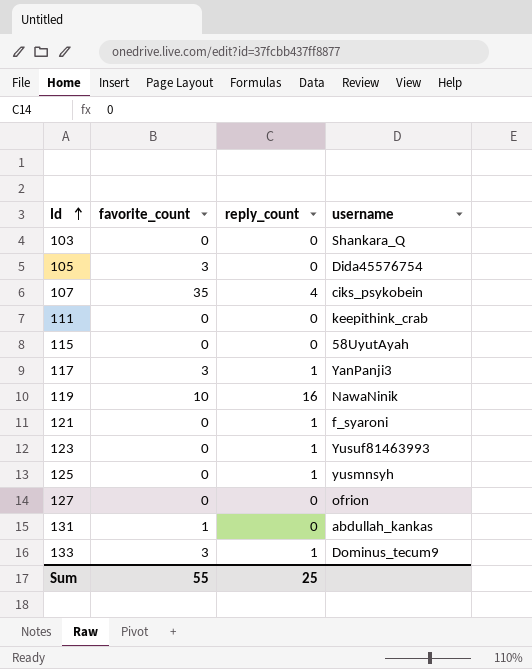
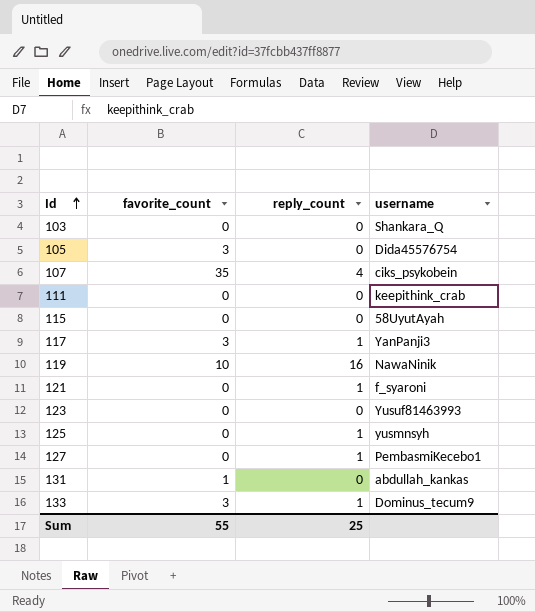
123 | reply_count: 1 -> 0
127 | reply_count: 0 -> 1
127 | username: ofrion -> PembasmiKecebo1

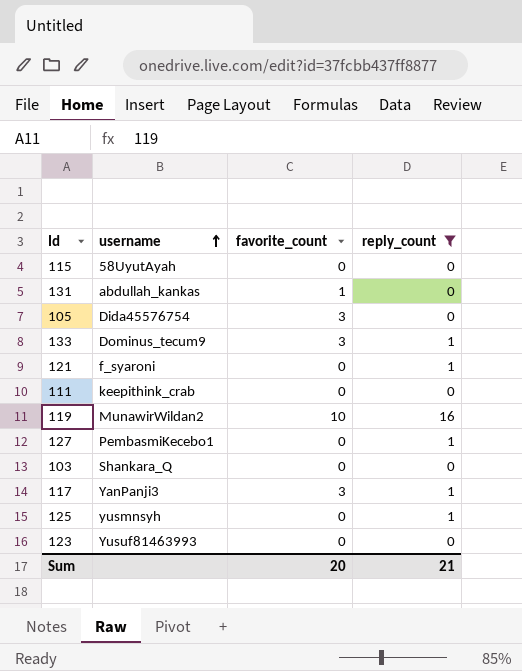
filter: none -> reply_count != 4
row order: Id ascending -> username ascending
column username | position: 4 -> 2
119 | username: NawaNinik -> MunawirWildan2
Sum | favorite_count: 55 -> 20
Sum | reply_count: 25 -> 21

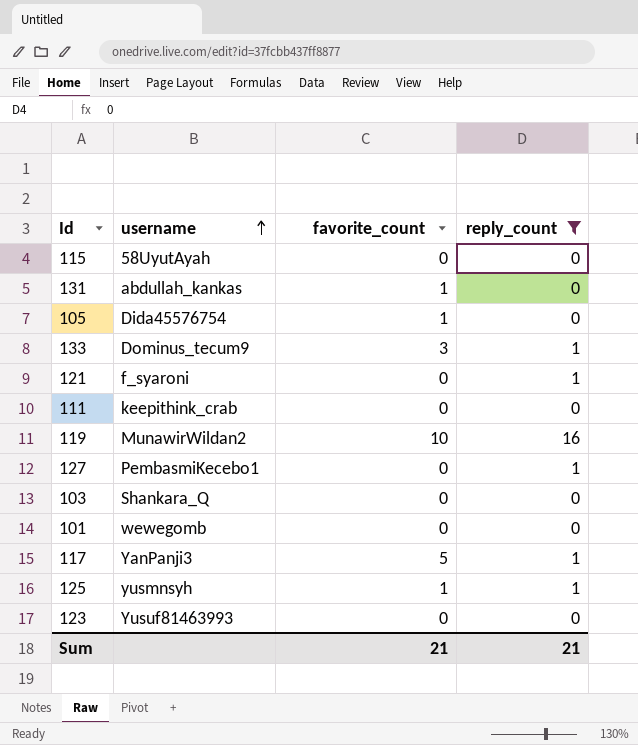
105 | favorite_count: 3 -> 1
row 101: none -> wewegomb | 0 | 0
117 | favorite_count: 3 -> 5
125 | favorite_count: 0 -> 1
Sum | favorite_count: 20 -> 21

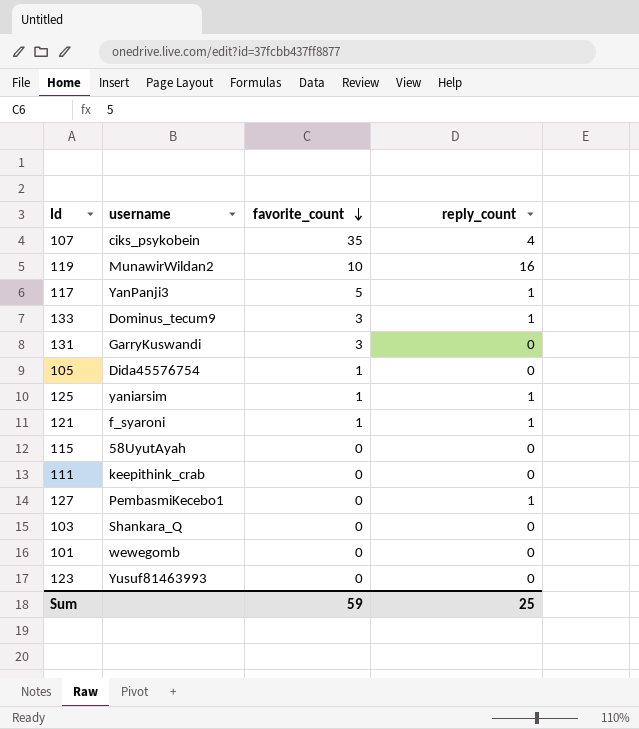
filter: reply_count != 4 -> none
row order: username ascending -> favorite_count descending
131 | username: abdullah_kankas -> GarryKuswandi
131 | favorite_count: 1 -> 3
125 | username: yusmnsyh -> yaniarsim
121 | favorite_count: 0 -> 1
Sum | favorite_count: 21 -> 59
Sum | reply_count: 21 -> 25

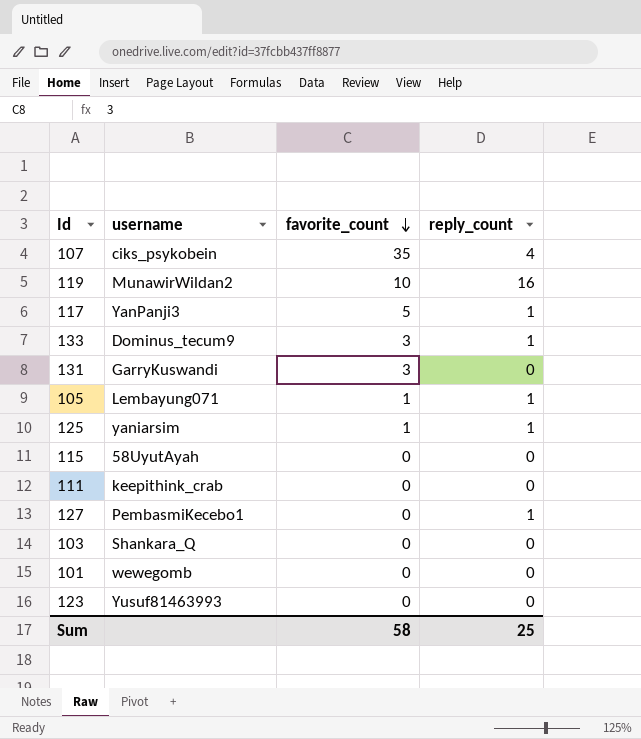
row 121: f_syaroni | 1 | 1 -> none
105 | username: Dida45576754 -> Lembayung071
105 | reply_count: 0 -> 1
Sum | favorite_count: 59 -> 58

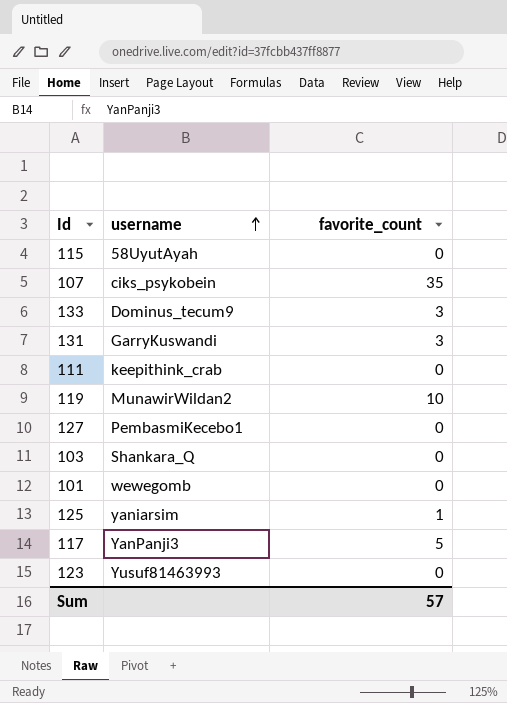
row order: favorite_count descending -> username ascending
column reply_count | position: 4 -> none
row 105: Lembayung071 | 1 | 1 -> none
Sum | favorite_count: 58 -> 57

